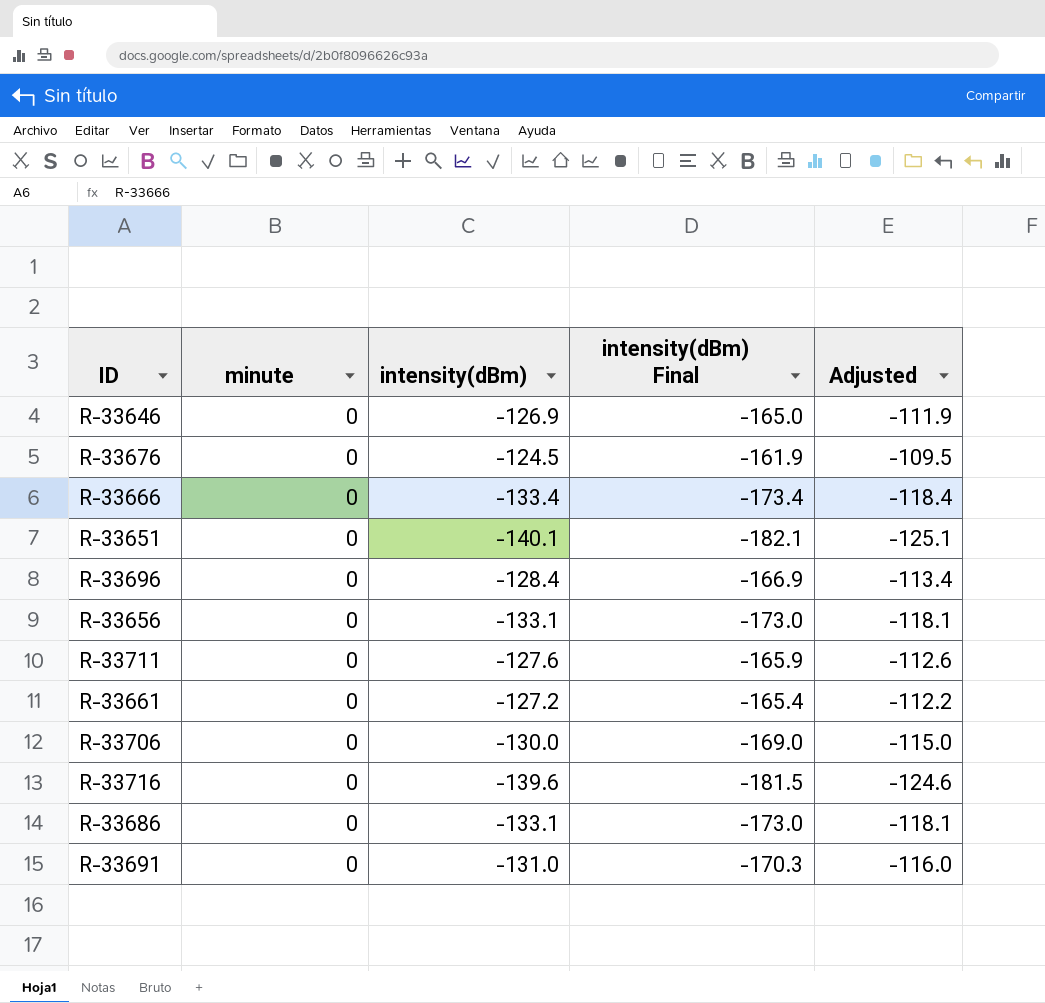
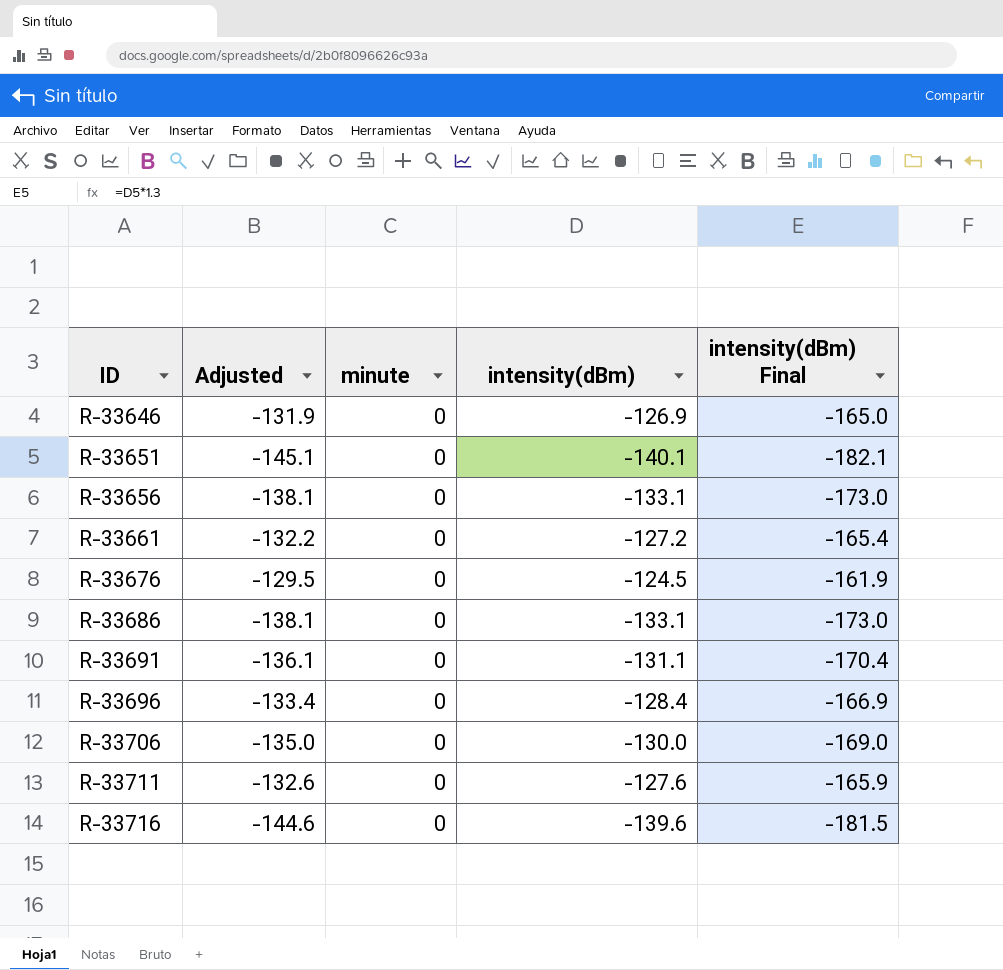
row order: none -> ID ascending
column Adjusted | formula: [intensity(dBm)] + 15 -> [intensity(dBm)] - 5
column Adjusted | position: 5 -> 2
row R-33666: 0 | -133.4 | -173.4 | -118.4 -> none
R-33691 | intensity(dBm): -131.0 -> -131.1
R-33691 | intensity(dBm) Final: -170.3 -> -170.4

